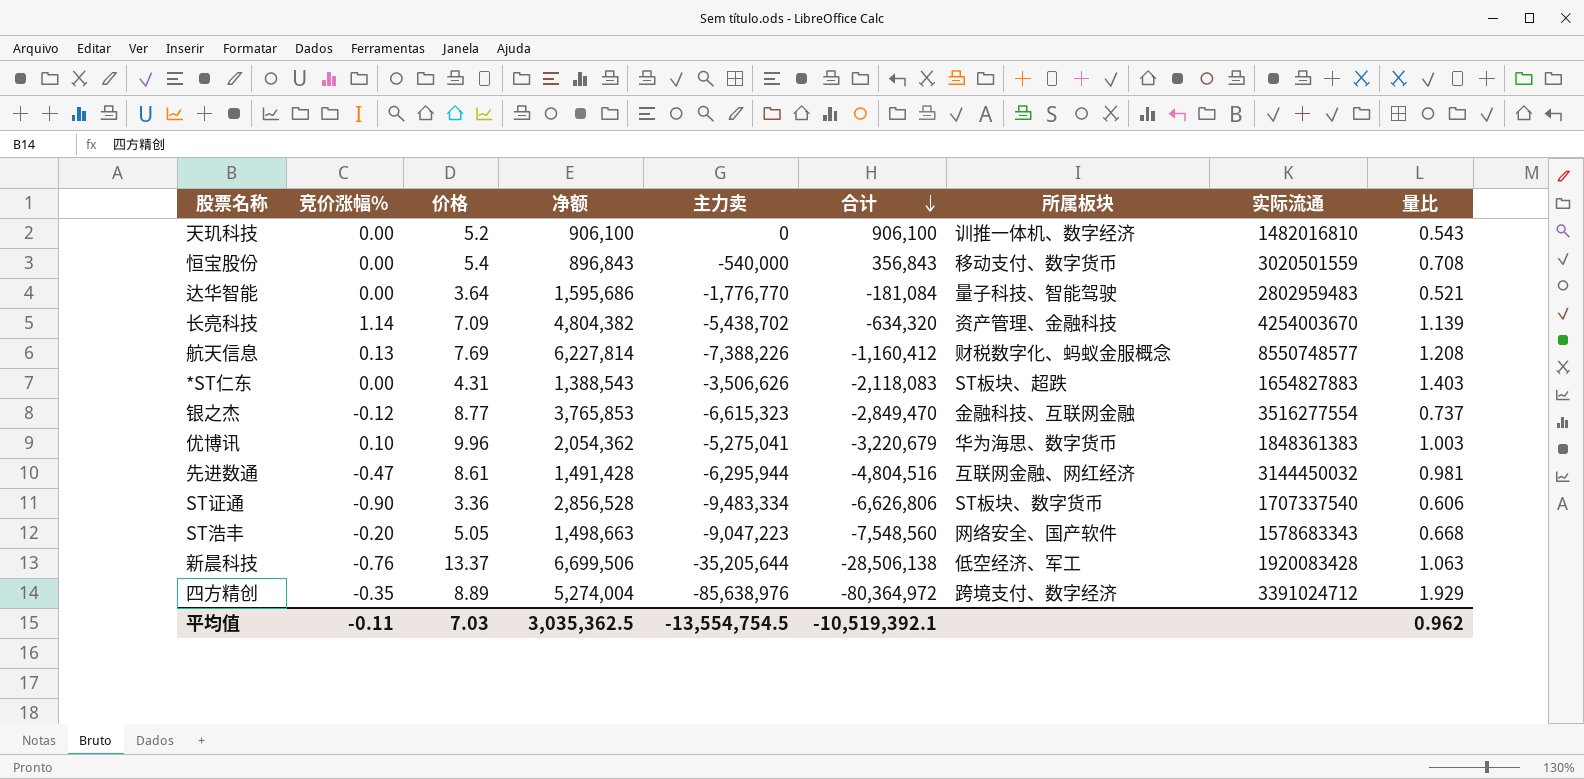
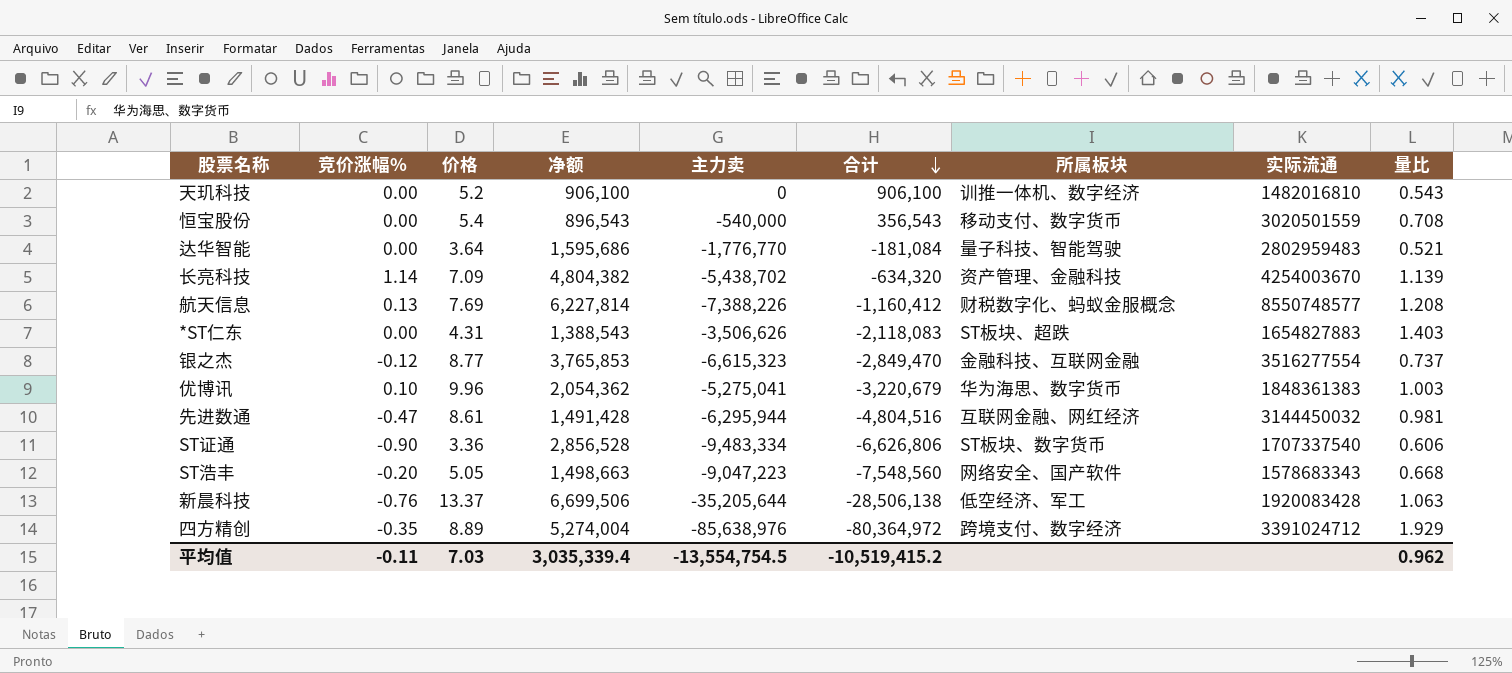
恒宝股份 | 净额: 896,843 -> 896,543
恒宝股份 | 合计: 356,843 -> 356,543
平均值 | 净额: 3,035,362.5 -> 3,035,339.4
平均值 | 合计: -10,519,392.1 -> -10,519,415.2

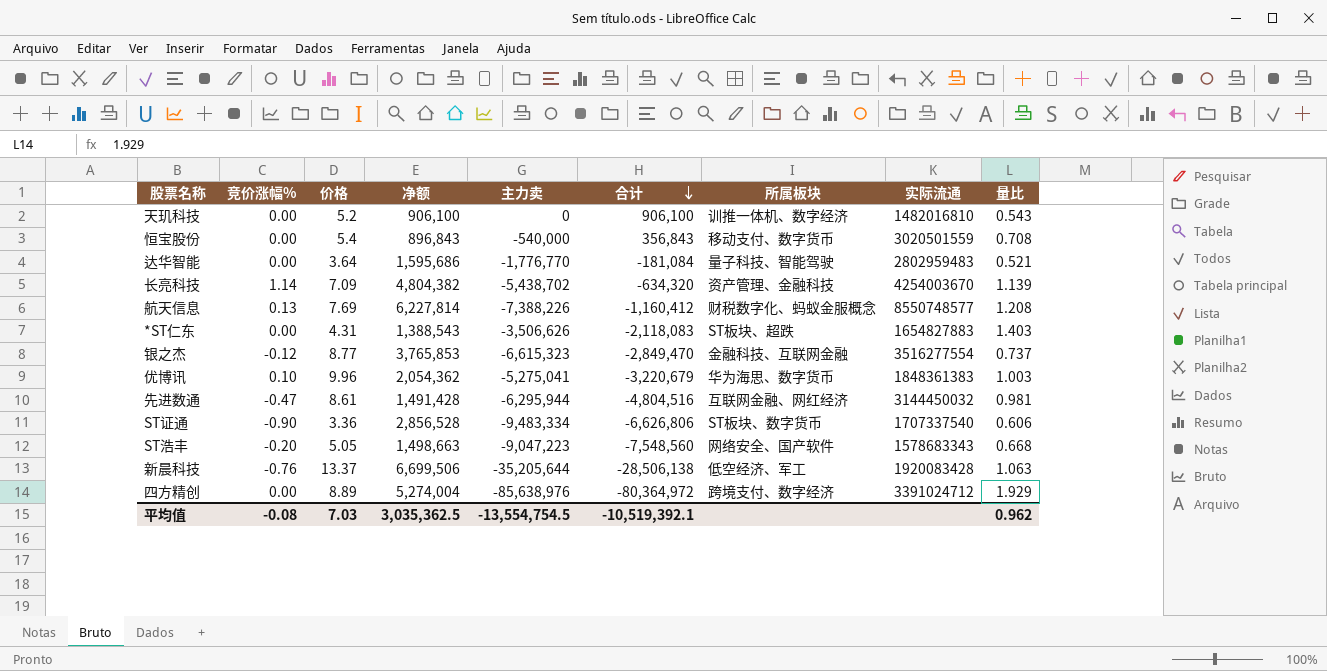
恒宝股份 | 净额: 896,543 -> 896,843
恒宝股份 | 合计: 356,543 -> 356,843
四方精创 | 竞价涨幅%: -0.35 -> 0.00
平均值 | 竞价涨幅%: -0.11 -> -0.08
平均值 | 净额: 3,035,339.4 -> 3,035,362.5
平均值 | 合计: -10,519,415.2 -> -10,519,392.1

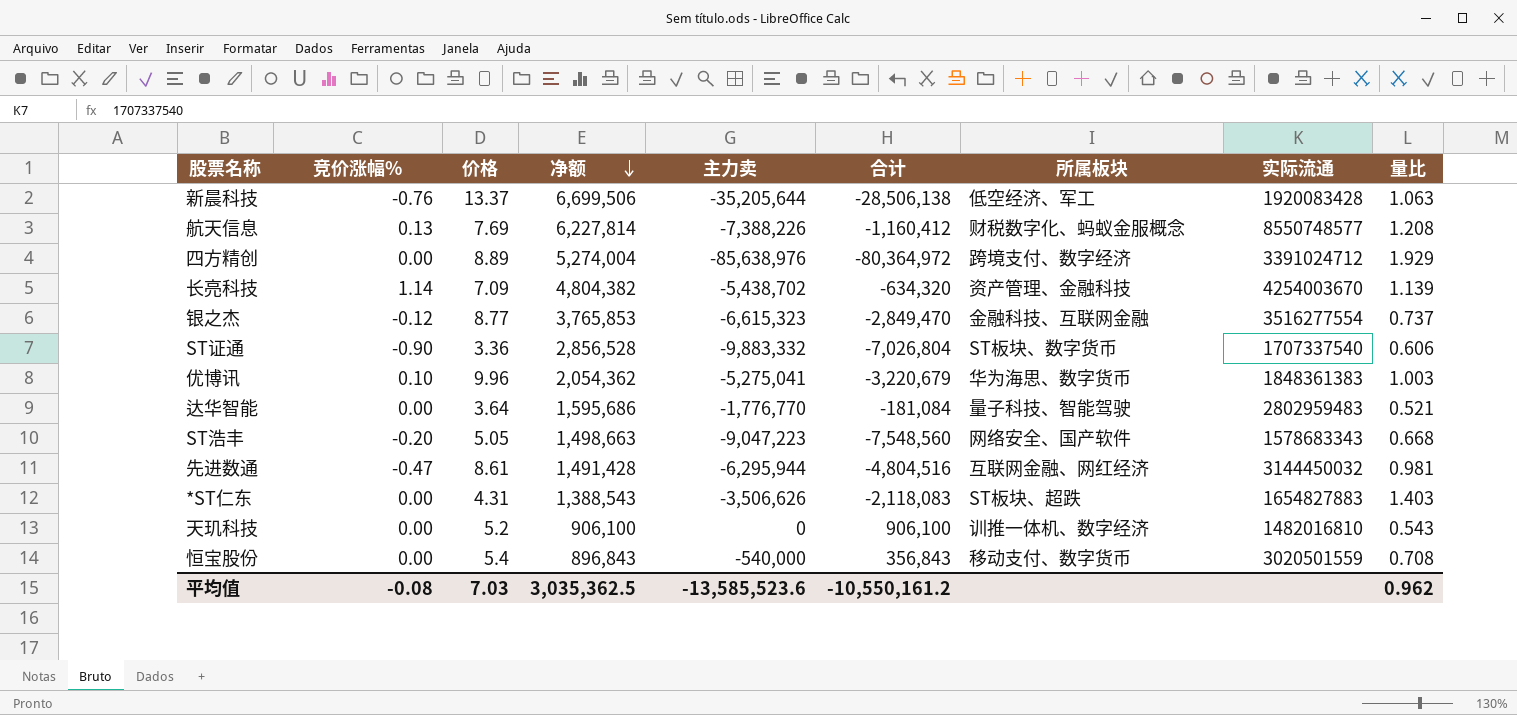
row order: 合计 descending -> 净额 descending
ST证通 | 主力卖: -9,483,334 -> -9,883,332
ST证通 | 合计: -6,626,806 -> -7,026,804
平均值 | 主力卖: -13,554,754.5 -> -13,585,523.6
平均值 | 合计: -10,519,392.1 -> -10,550,161.2

